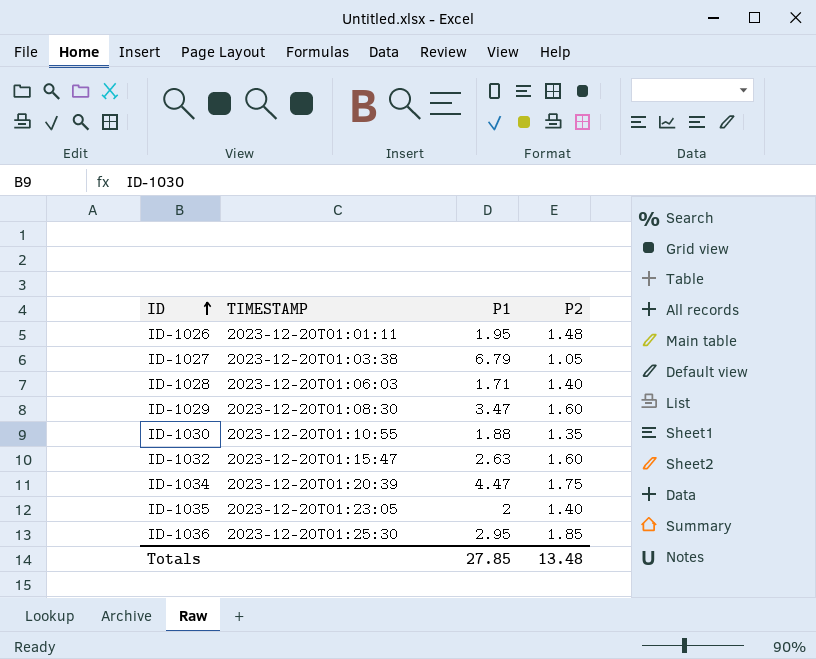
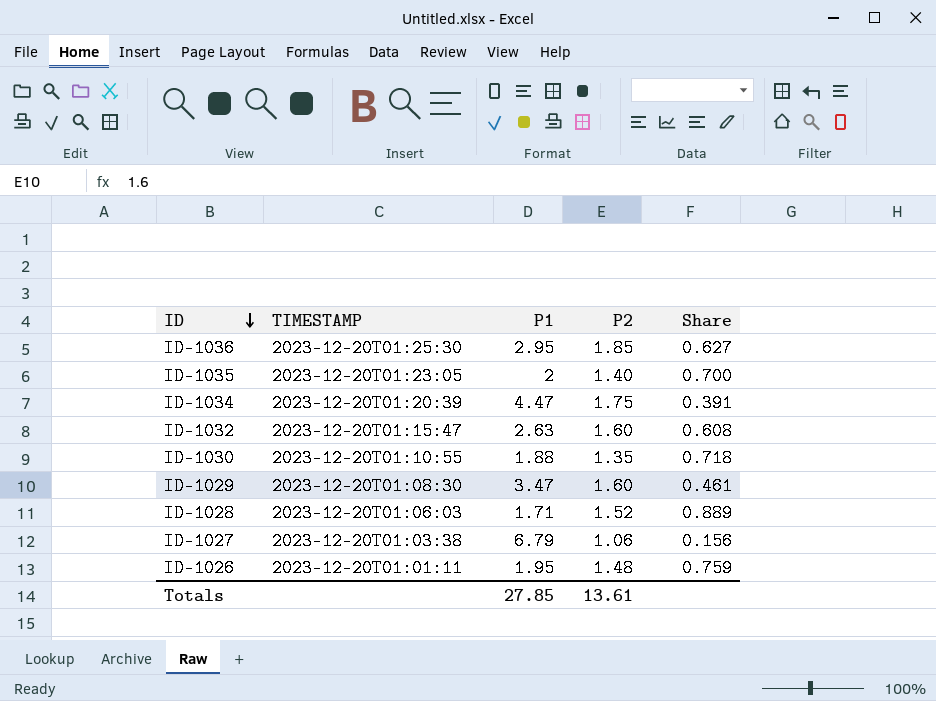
row order: ID ascending -> ID descending
column Share | formula: none -> [P2] / [P1]
ID-1028 | P2: 1.40 -> 1.52
ID-1027 | P2: 1.05 -> 1.06
Totals | P2: 13.48 -> 13.61

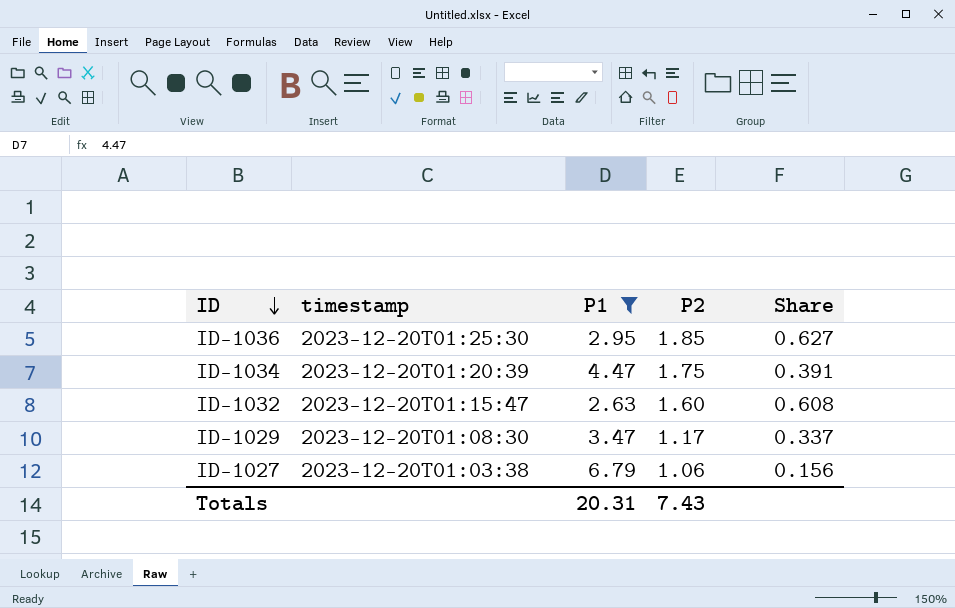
filter: none -> P1 >= 2.63
column name: TIMESTAMP -> timestamp
ID-1029 | P2: 1.60 -> 1.17
ID-1029 | Share: 0.461 -> 0.337
Totals | P1: 27.85 -> 20.31
Totals | P2: 13.61 -> 7.43

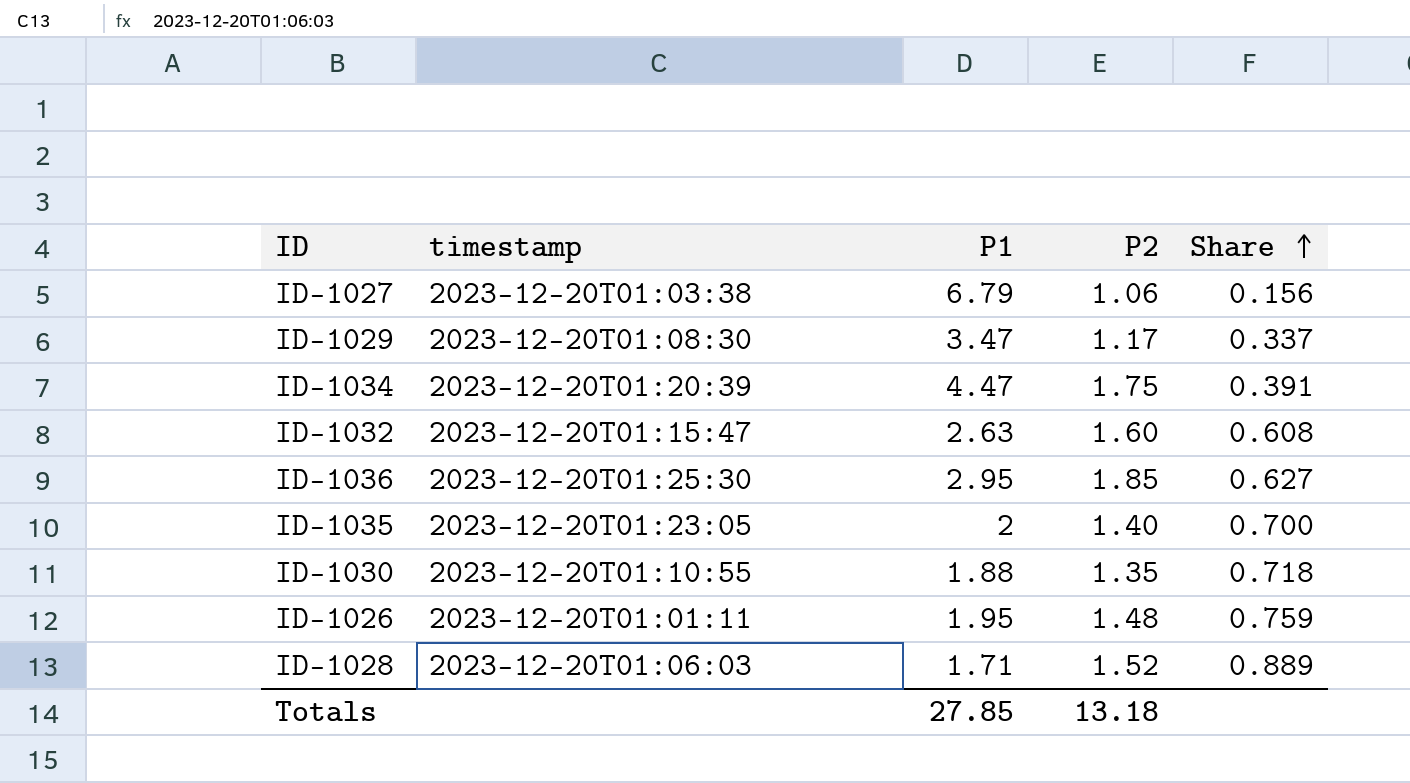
filter: P1 >= 2.63 -> none
row order: ID descending -> Share ascending
Totals | P1: 20.31 -> 27.85
Totals | P2: 7.43 -> 13.18

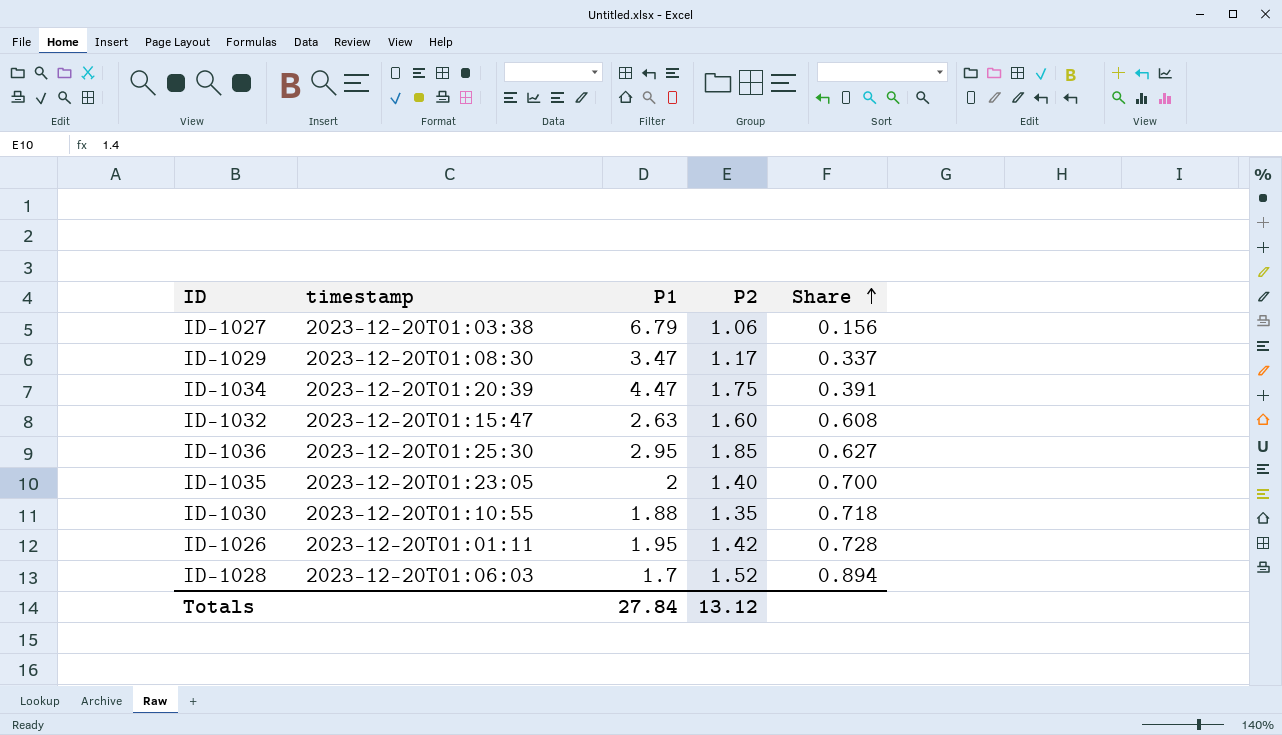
ID-1026 | P2: 1.48 -> 1.42
ID-1026 | Share: 0.759 -> 0.728
ID-1028 | P1: 1.71 -> 1.7
ID-1028 | Share: 0.889 -> 0.894
Totals | P1: 27.85 -> 27.84
Totals | P2: 13.18 -> 13.12

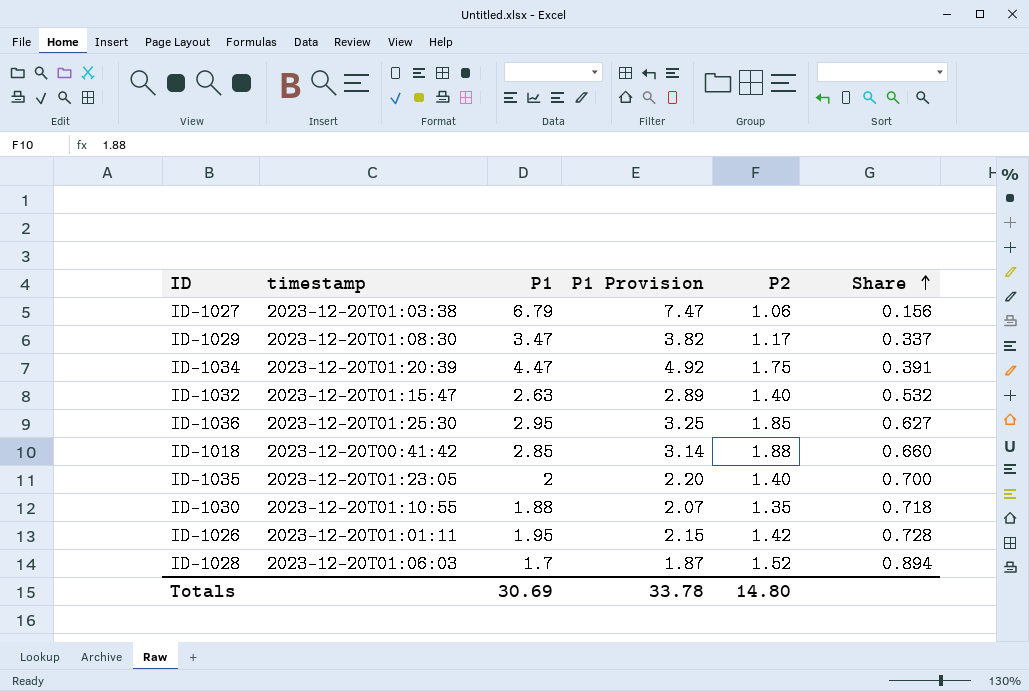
column P1 Provision | formula: none -> [P1] * 1.1
ID-1032 | P2: 1.60 -> 1.40
ID-1032 | Share: 0.608 -> 0.532
row ID-1018: none -> 2023-12-20T00:41:42 | 2.85 | 3.14 | 1.88 | 0.660
Totals | P1: 27.84 -> 30.69
Totals | P2: 13.12 -> 14.80

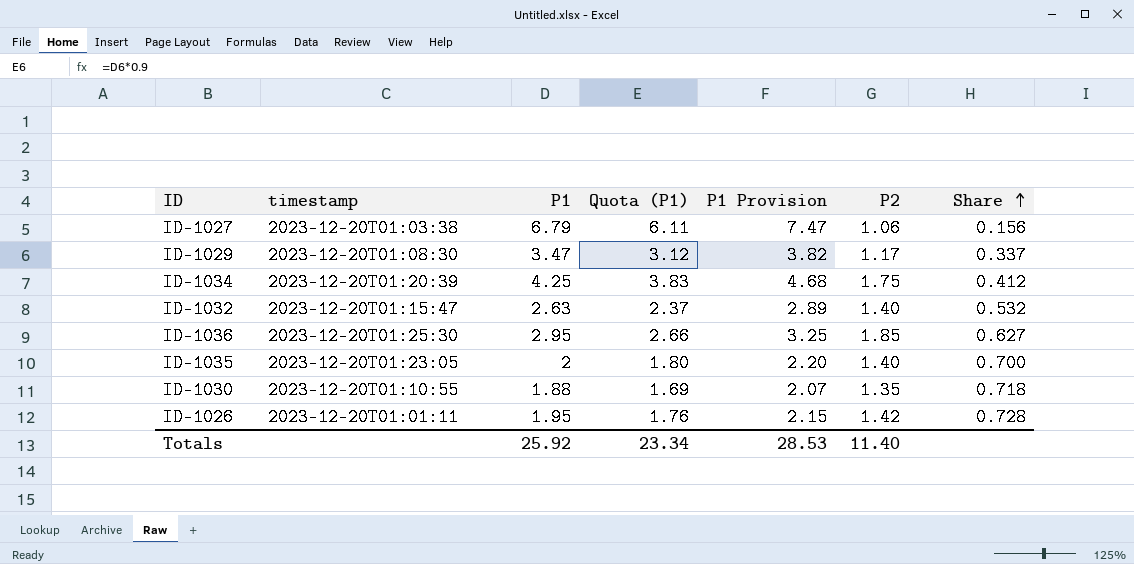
column Quota (P1) | formula: none -> [P1] * 0.9
row ID-1018: 2023-12-20T00:41:42 | 2.85 | 3.14 | 1.88 | 0.660 -> none
row ID-1028: 2023-12-20T01:06:03 | 1.7 | 1.87 | 1.52 | 0.894 -> none
ID-1034 | P1: 4.47 -> 4.25
ID-1034 | P1 Provision: 4.92 -> 4.68
ID-1034 | Share: 0.391 -> 0.412
Totals | P1: 30.69 -> 25.92
Totals | P1 Provision: 33.78 -> 28.53
Totals | P2: 14.80 -> 11.40

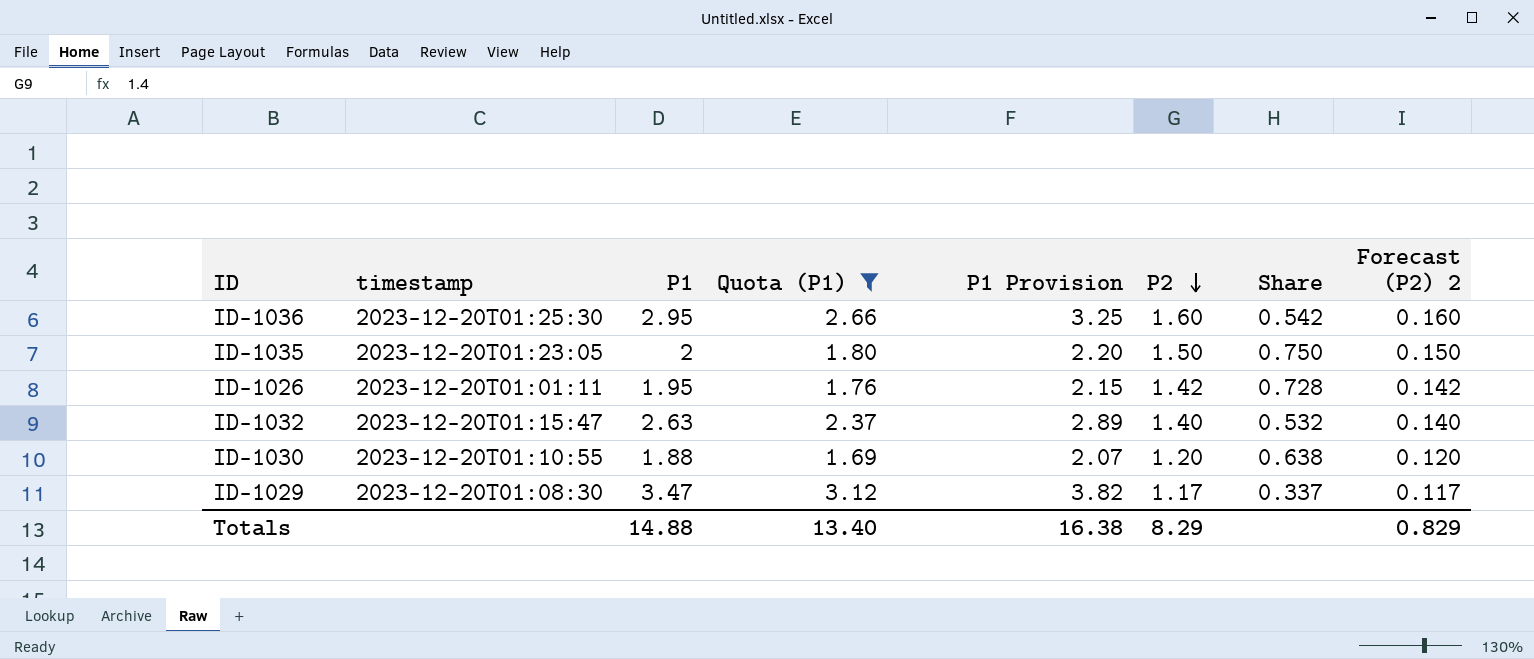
filter: none -> Quota (P1) <= 3.12
row order: Share ascending -> P2 descending
column Forecast (P2) 2 | formula: none -> [P2] * 0.1
ID-1036 | P2: 1.85 -> 1.60
ID-1036 | Share: 0.627 -> 0.542
ID-1035 | P2: 1.40 -> 1.50
ID-1035 | Share: 0.700 -> 0.750
ID-1030 | P2: 1.35 -> 1.20
ID-1030 | Share: 0.718 -> 0.638
Totals | P1: 25.92 -> 14.88
Totals | Quota (P1): 23.34 -> 13.40
Totals | P1 Provision: 28.53 -> 16.38
Totals | P2: 11.40 -> 8.29

